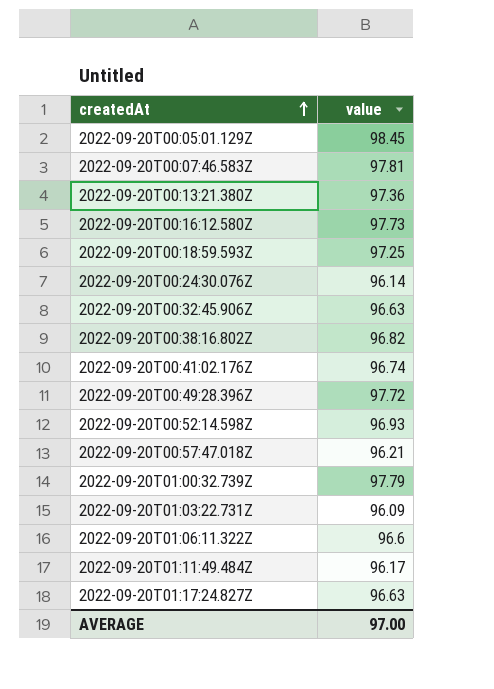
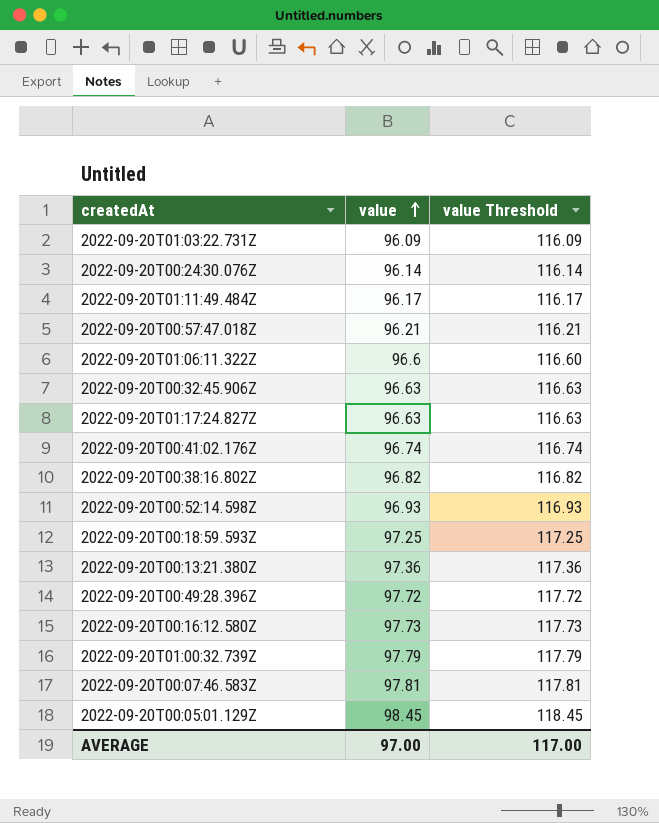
row order: createdAt ascending -> value ascending
column value Threshold | formula: none -> [value] + 20

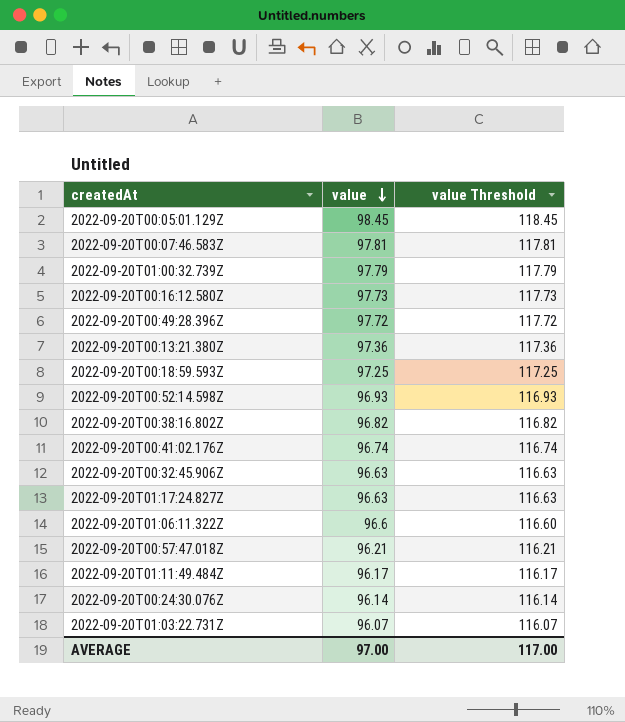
row order: value ascending -> value descending
2022-09-20T01:03:22.731Z | value: 96.09 -> 96.07
2022-09-20T01:03:22.731Z | value Threshold: 116.09 -> 116.07

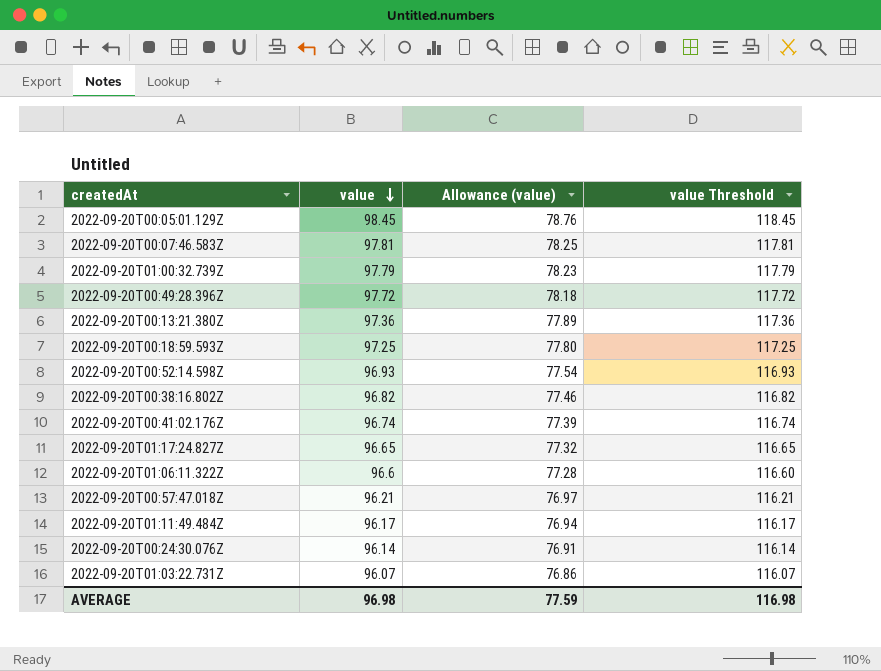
column Allowance (value) | formula: none -> [value] * 0.8
row 2022-09-20T00:16:12.580Z: 97.73 | 117.73 -> none
row 2022-09-20T00:32:45.906Z: 96.63 | 116.63 -> none
2022-09-20T01:17:24.827Z | value: 96.63 -> 96.65
2022-09-20T01:17:24.827Z | value Threshold: 116.63 -> 116.65
AVERAGE | value: 97.00 -> 96.98
AVERAGE | value Threshold: 117.00 -> 116.98

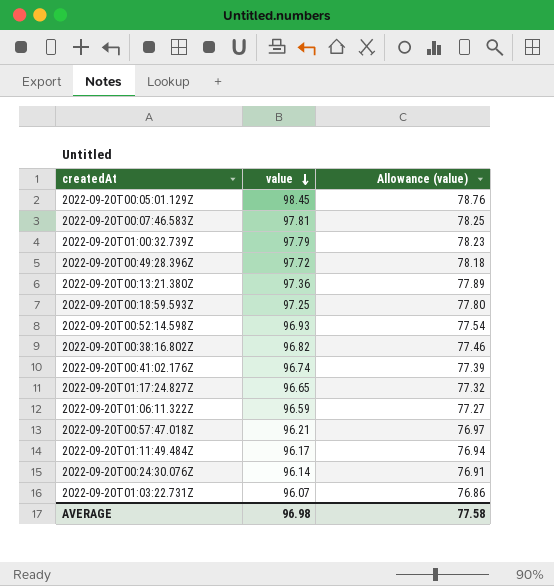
column value Threshold | formula: [value] + 20 -> none
2022-09-20T01:06:11.322Z | value: 96.6 -> 96.59
2022-09-20T01:06:11.322Z | Allowance (value): 77.28 -> 77.27
AVERAGE | Allowance (value): 77.59 -> 77.58

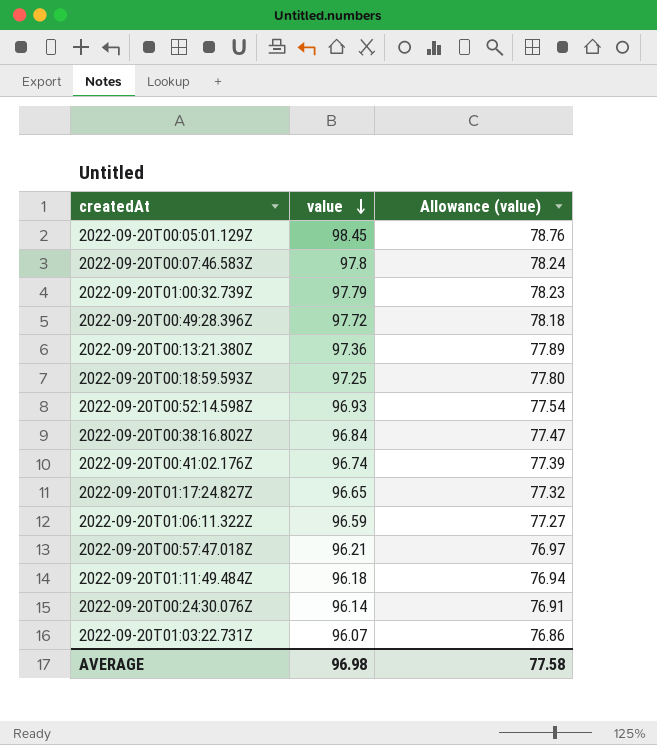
2022-09-20T00:07:46.583Z | value: 97.81 -> 97.8
2022-09-20T00:07:46.583Z | Allowance (value): 78.25 -> 78.24
2022-09-20T00:38:16.802Z | value: 96.82 -> 96.84
2022-09-20T00:38:16.802Z | Allowance (value): 77.46 -> 77.47
2022-09-20T01:11:49.484Z | value: 96.17 -> 96.18

